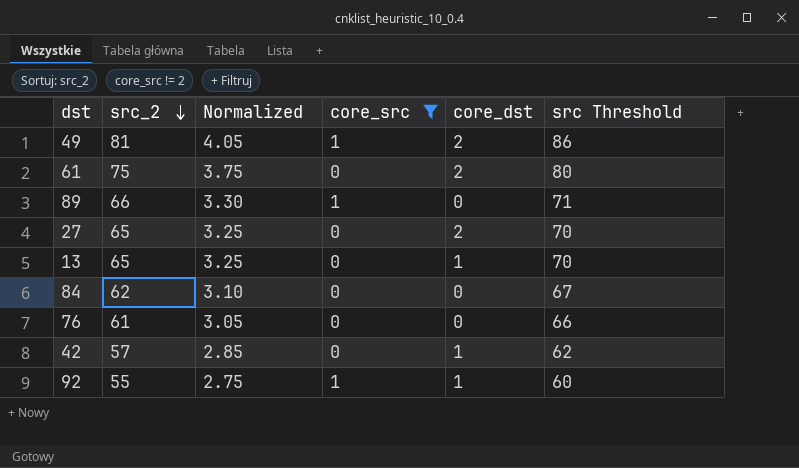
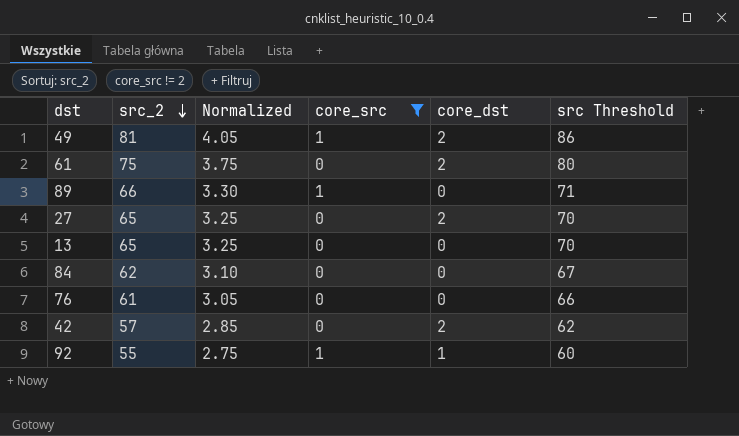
13 | core_dst: 1 -> 0
42 | core_dst: 1 -> 2

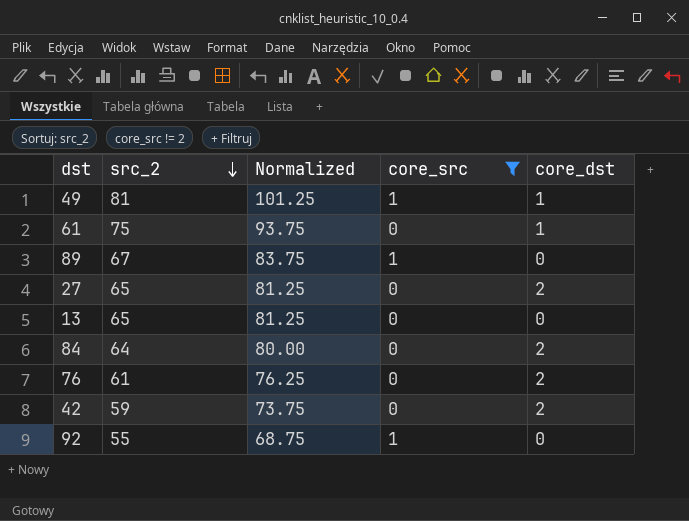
column src Threshold | formula: [src_2] + 5 -> none
column Normalized | formula: [src_2] * 0.05 -> [src_2] * 1.25
49 | core_dst: 2 -> 1
61 | core_dst: 2 -> 1
89 | src_2: 66 -> 67
84 | src_2: 62 -> 64
84 | core_dst: 0 -> 2
76 | core_dst: 0 -> 2
42 | src_2: 57 -> 59
92 | core_dst: 1 -> 0

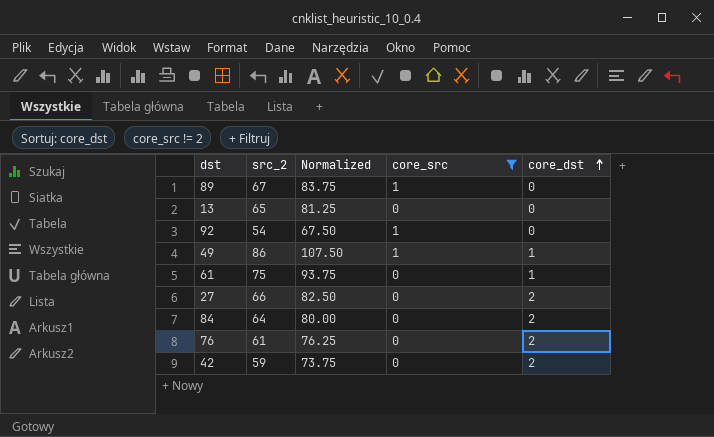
row order: src_2 descending -> core_dst ascending
92 | src_2: 55 -> 54
92 | Normalized: 68.75 -> 67.50
49 | src_2: 81 -> 86
49 | Normalized: 101.25 -> 107.50
27 | src_2: 65 -> 66
27 | Normalized: 81.25 -> 82.50

